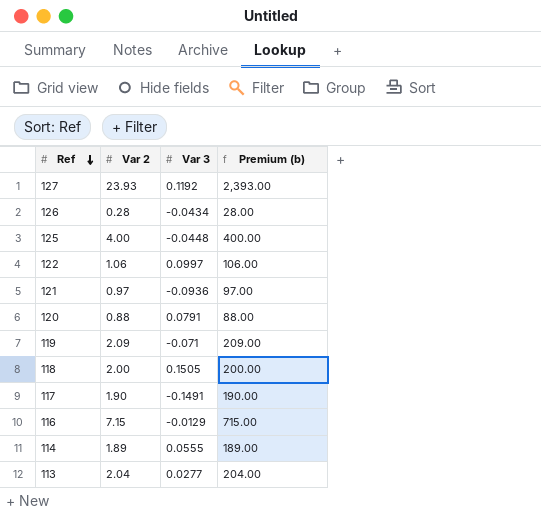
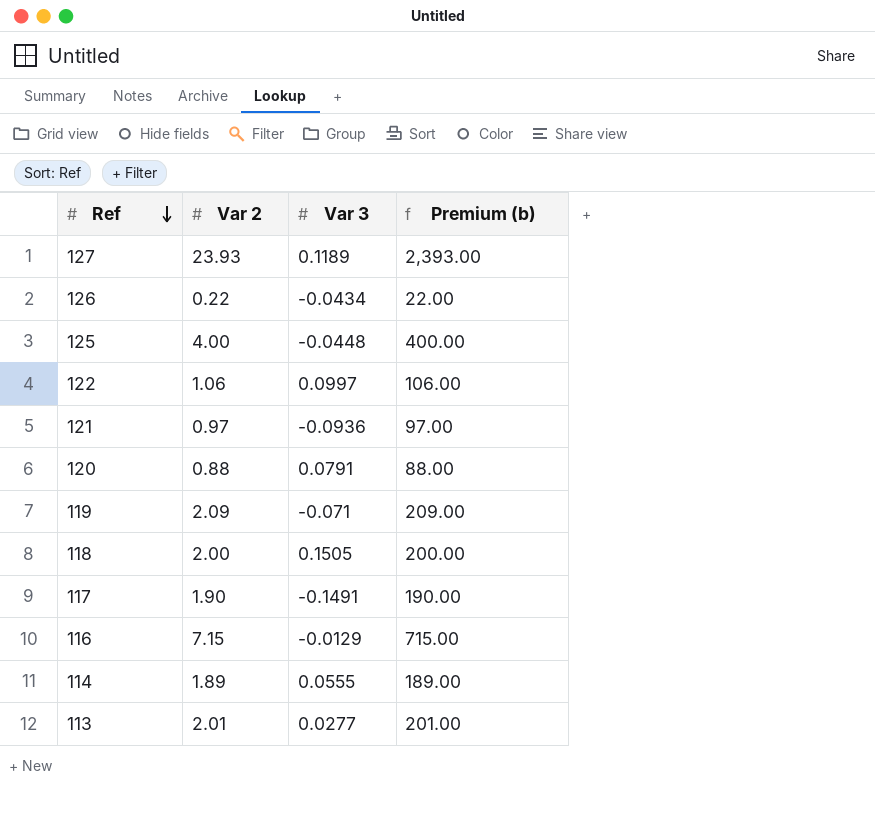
127 | Var 3: 0.1192 -> 0.1189
126 | Var 2: 0.28 -> 0.22
126 | Premium (b): 28.00 -> 22.00
113 | Var 2: 2.04 -> 2.01
113 | Premium (b): 204.00 -> 201.00

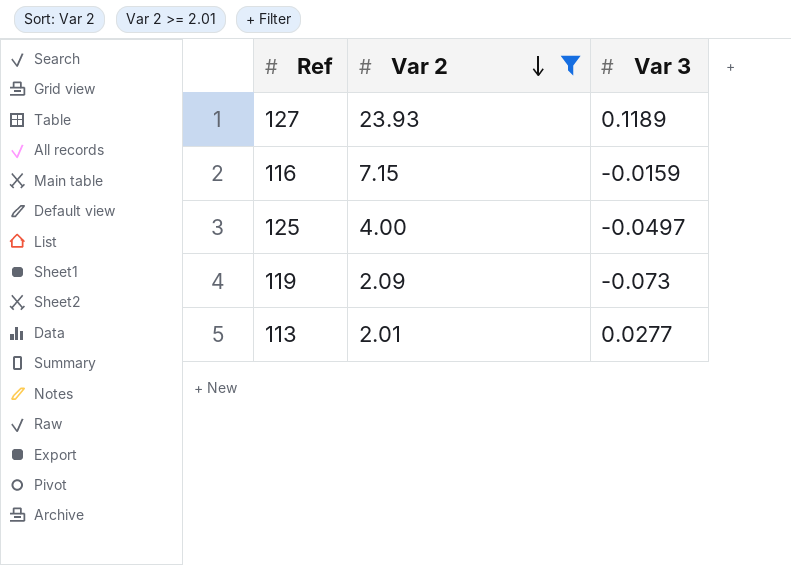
filter: none -> Var 2 >= 2.01
row order: Ref descending -> Var 2 descending
column Premium (b) | formula: [Var 2] * 100 -> none
116 | Var 3: -0.0129 -> -0.0159
125 | Var 3: -0.0448 -> -0.0497
119 | Var 3: -0.071 -> -0.073

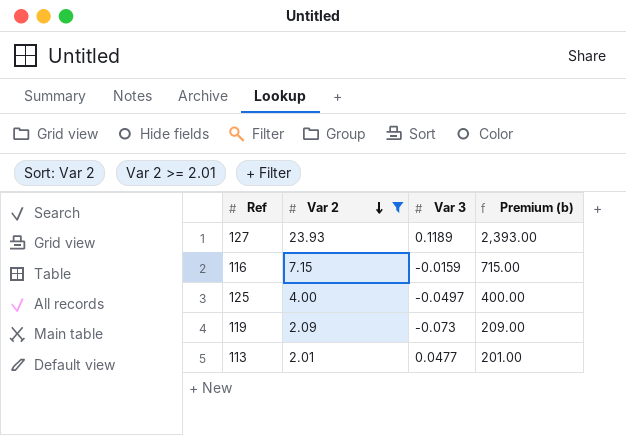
column Premium (b) | formula: none -> [Var 2] * 100
113 | Var 3: 0.0277 -> 0.0477

